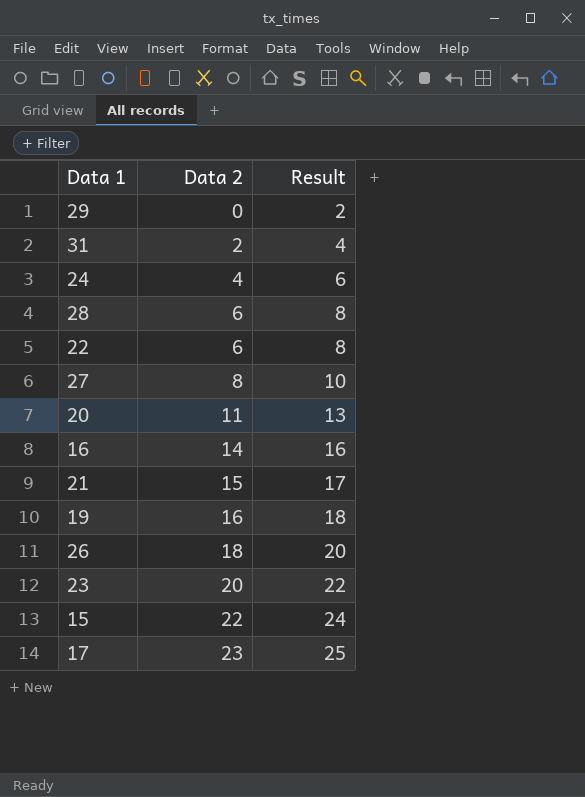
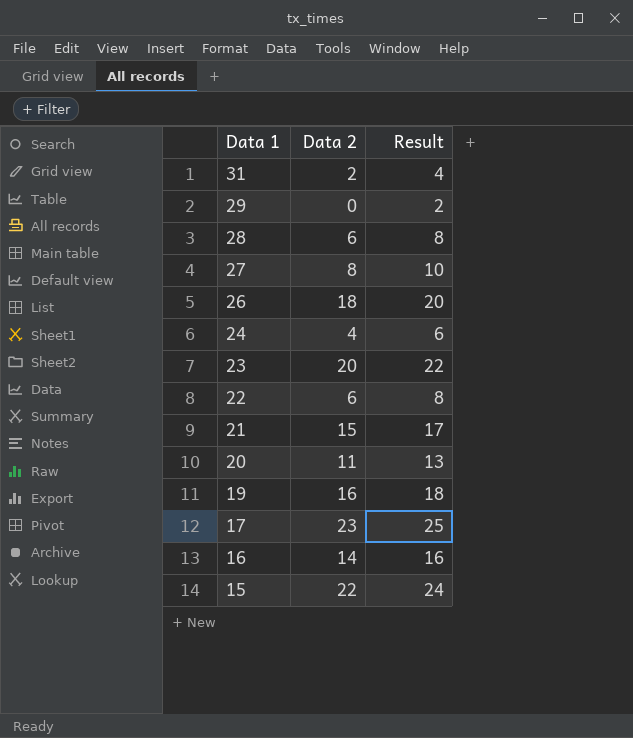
row order: Data 2 ascending -> Data 1 descending

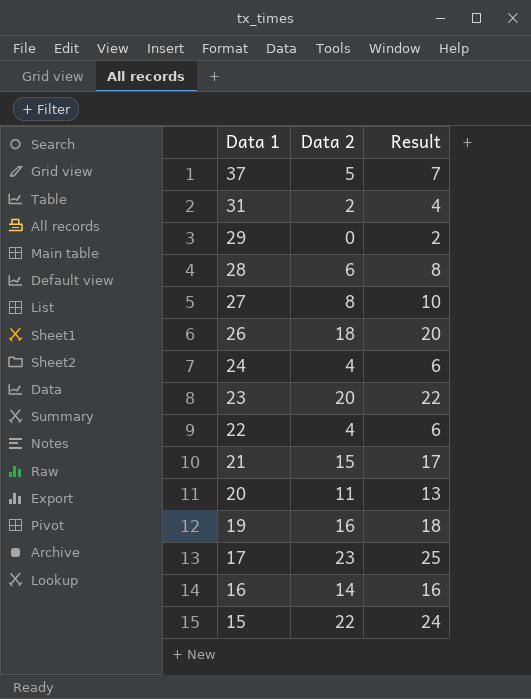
row 37: none -> 5 | 7
22 | Data 2: 6 -> 4
22 | Result: 8 -> 6

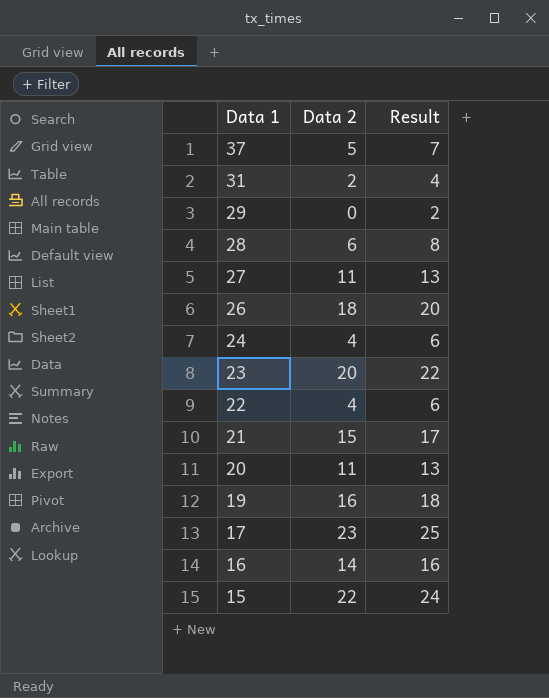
27 | Data 2: 8 -> 11
27 | Result: 10 -> 13

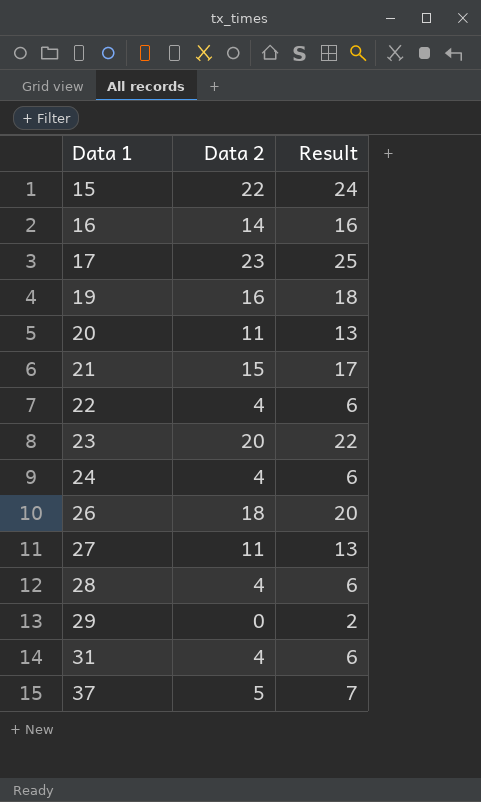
row order: Data 1 descending -> Data 1 ascending
28 | Data 2: 6 -> 4
28 | Result: 8 -> 6
31 | Data 2: 2 -> 4
31 | Result: 4 -> 6

